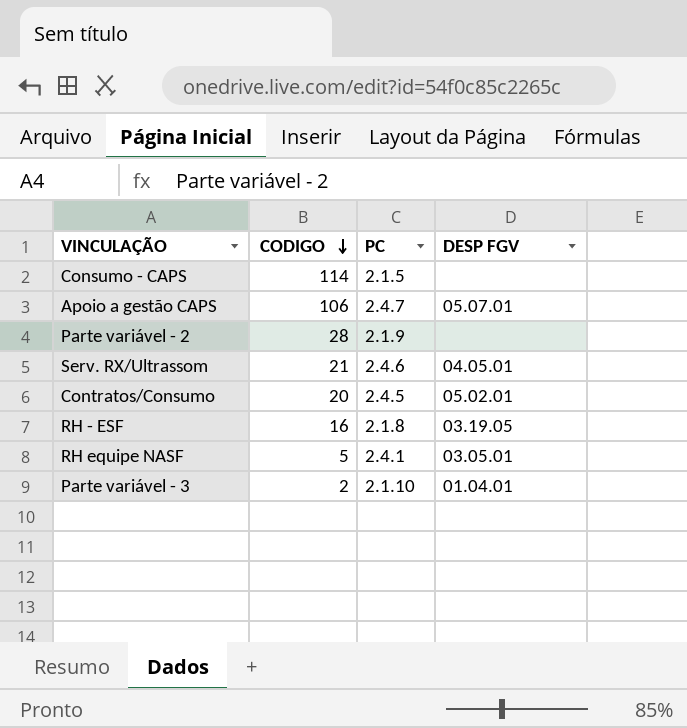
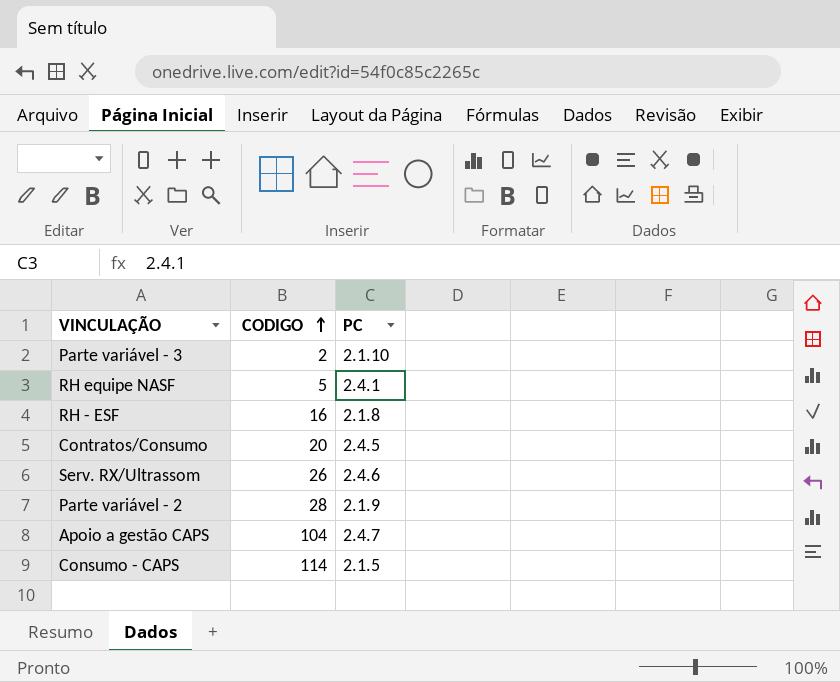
row order: CODIGO descending -> CODIGO ascending
column DESP FGV | position: 4 -> none
Serv. RX/Ultrassom | CODIGO: 21 -> 26
Apoio a gestão CAPS | CODIGO: 106 -> 104

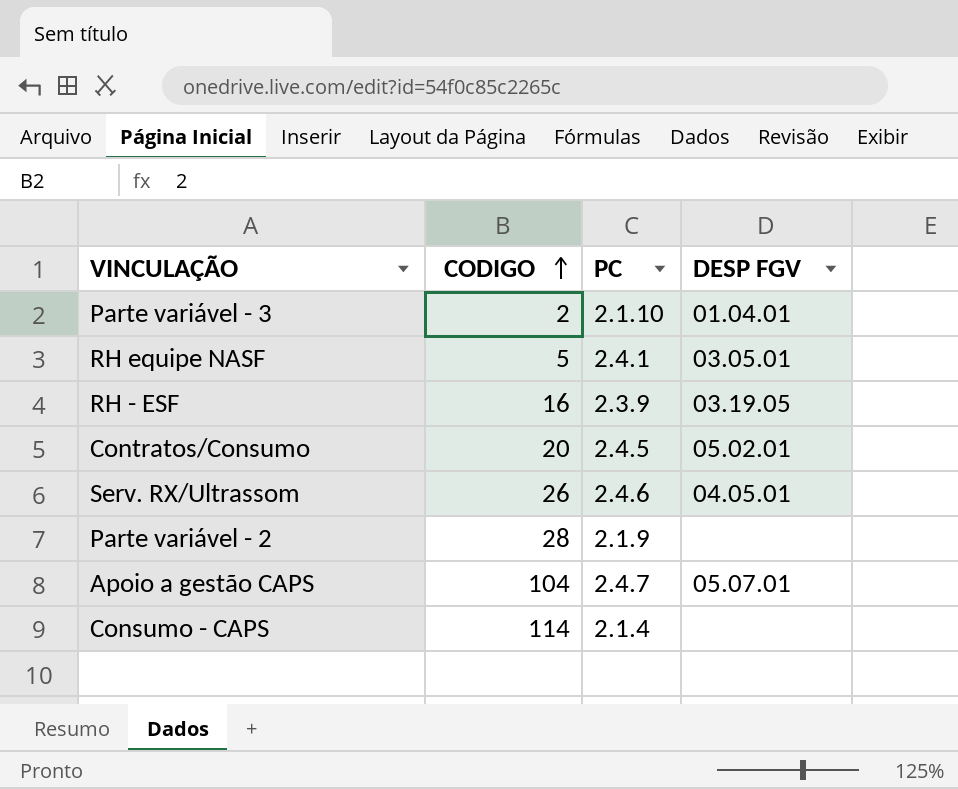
column DESP FGV | position: none -> 4
RH - ESF | PC: 2.1.8 -> 2.3.9
Consumo - CAPS | PC: 2.1.5 -> 2.1.4

